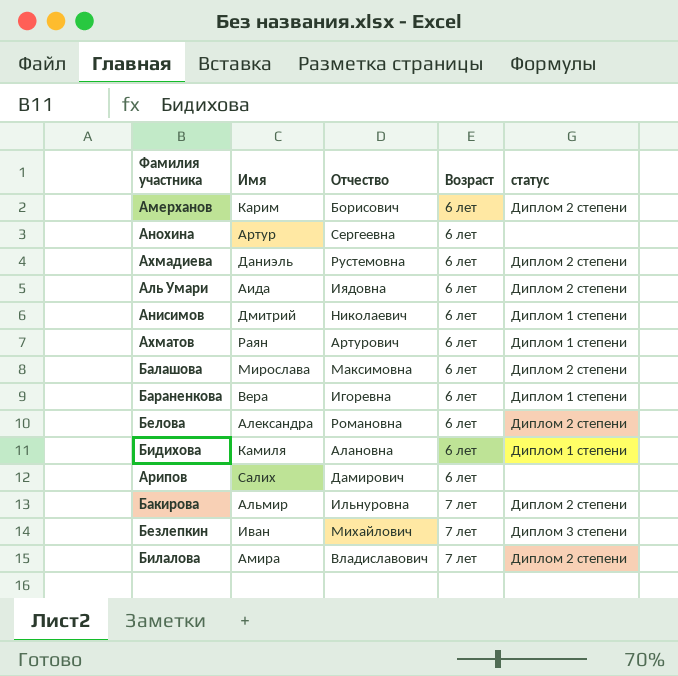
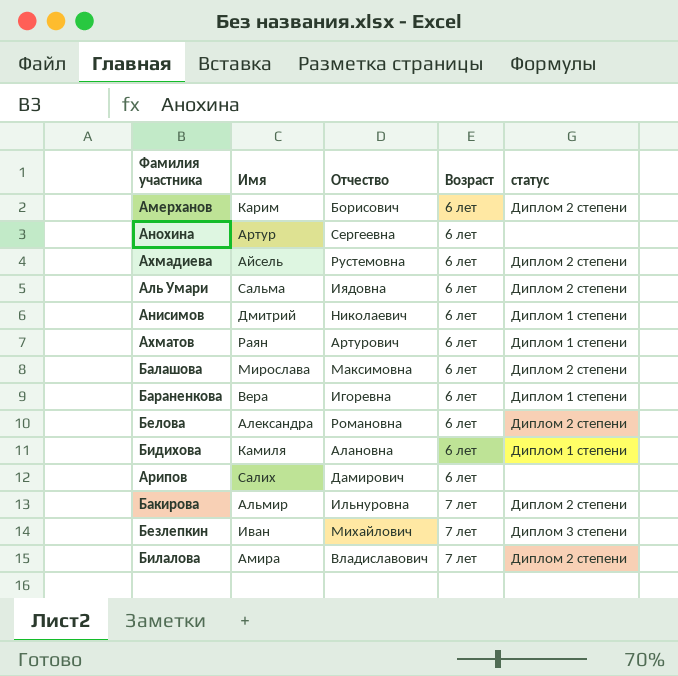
Ахмадиева | Имя: Даниэль -> Айсель
Аль Умари | Имя: Аида -> Сальма

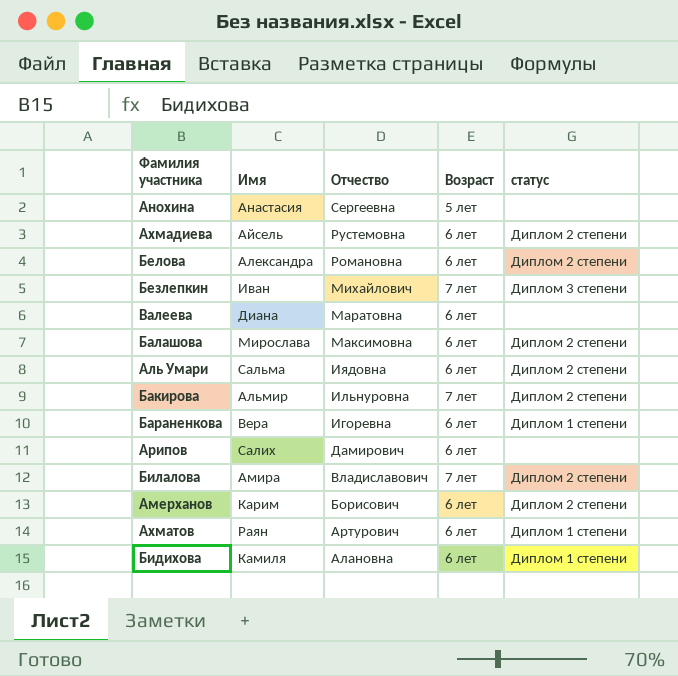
row order: Возраст ascending -> Отчество descending
row Анисимов: Дмитрий | Николаевич | 6 лет | Диплом 1 степени -> none
Анохина | Имя: Артур -> Анастасия
Анохина | Возраст: 6 лет -> 5 лет
row Валеева: none -> Диана | Маратовна | 6 лет | none

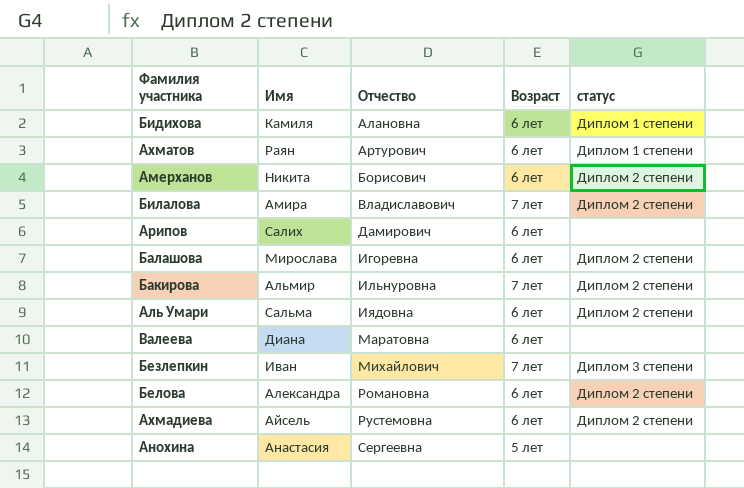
row order: Отчество descending -> Отчество ascending
row Бараненкова: Вера | Игоревна | 6 лет | Диплом 1 степени -> none
Амерханов | Имя: Карим -> Никита
Балашова | Отчество: Максимовна -> Игоревна

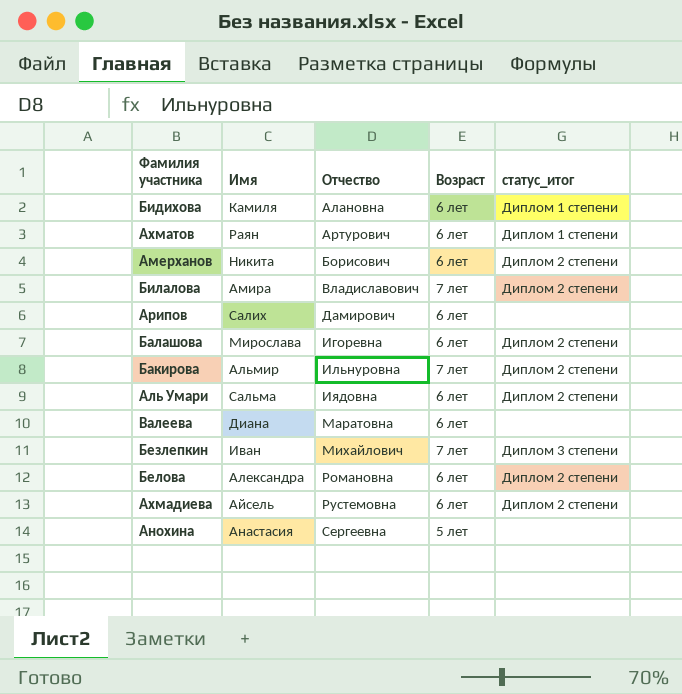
column name: статус -> статус_итог

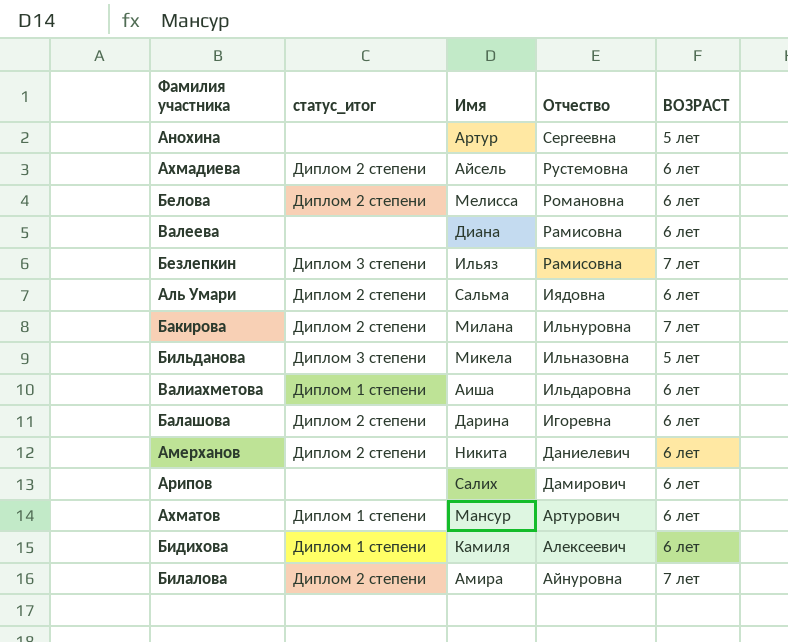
row order: Отчество ascending -> Отчество descending
column статус_итог | position: 5 -> 2
column name: Возраст -> ВОЗРАСТ
Анохина | Имя: Анастасия -> Артур
Белова | Имя: Александра -> Мелисса
Валеева | Отчество: Маратовна -> Рамисовна
Безлепкин | Имя: Иван -> Ильяз
Безлепкин | Отчество: Михайлович -> Рамисовна
Бакирова | Имя: Альмир -> Милана
row Бильданова: none -> Диплом 3 степени | Микела | Ильназовна | 5 лет
row Валиахметова: none -> Диплом 1 степени | Аиша | Ильдаровна | 6 лет
Балашова | Имя: Мирослава -> Дарина
Амерханов | Отчество: Борисович -> Даниелевич
Ахматов | Имя: Раян -> Мансур
Бидихова | Отчество: Алановна -> Алексеевич
Билалова | Отчество: Владиславович -> Айнуровна

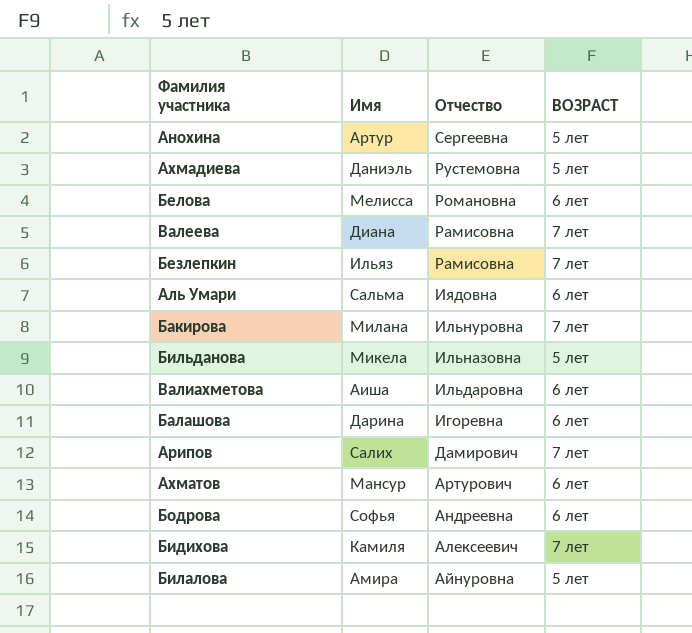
column статус_итог | position: 2 -> none
row Амерханов: Диплом 2 степени | Никита | Даниелевич | 6 лет -> none
Ахмадиева | Имя: Айсель -> Даниэль
Ахмадиева | ВОЗРАСТ: 6 лет -> 5 лет
Валеева | ВОЗРАСТ: 6 лет -> 7 лет
Арипов | ВОЗРАСТ: 6 лет -> 7 лет
row Бодрова: none -> Софья | Андреевна | 6 лет
Бидихова | ВОЗРАСТ: 6 лет -> 7 лет
Билалова | ВОЗРАСТ: 7 лет -> 5 лет

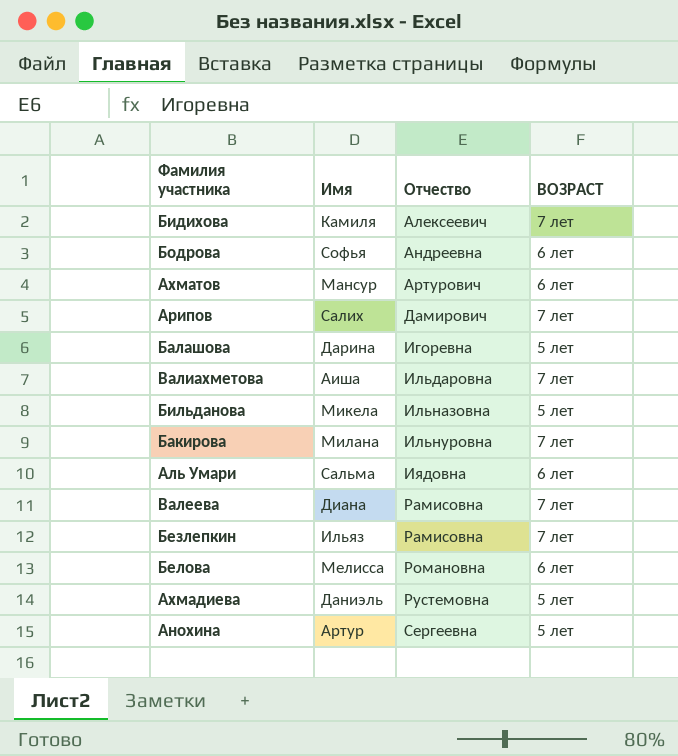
row order: Отчество descending -> Отчество ascending
row Билалова: Амира | Айнуровна | 5 лет -> none
Балашова | ВОЗРАСТ: 6 лет -> 5 лет
Валиахметова | ВОЗРАСТ: 6 лет -> 7 лет

